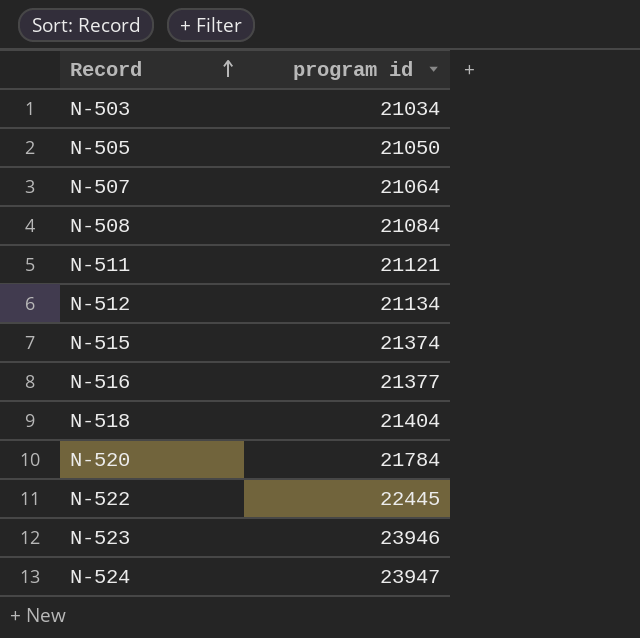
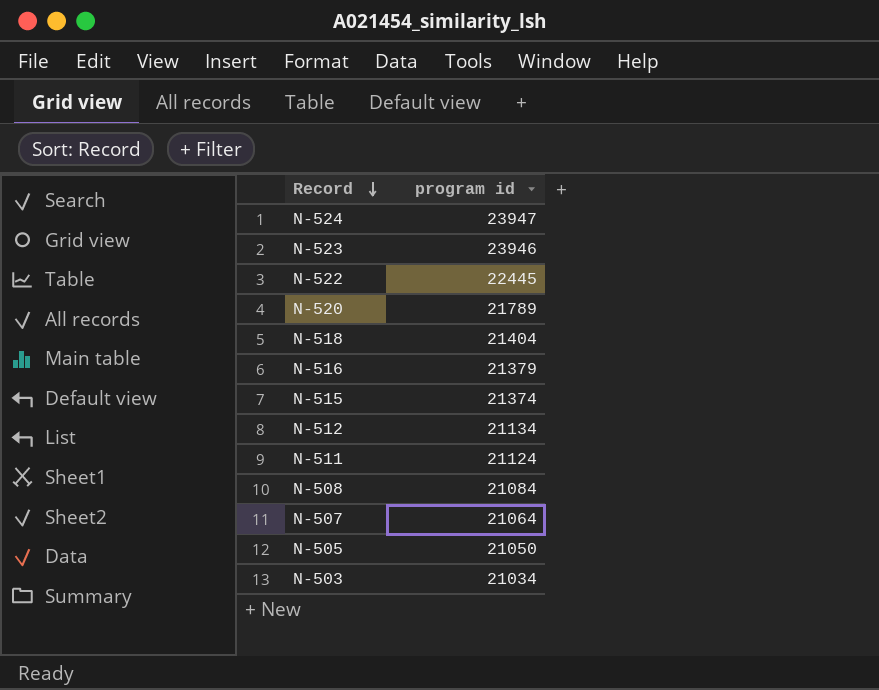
row order: Record ascending -> Record descending
N-520 | program id: 21784 -> 21789
N-516 | program id: 21377 -> 21379
N-511 | program id: 21121 -> 21124

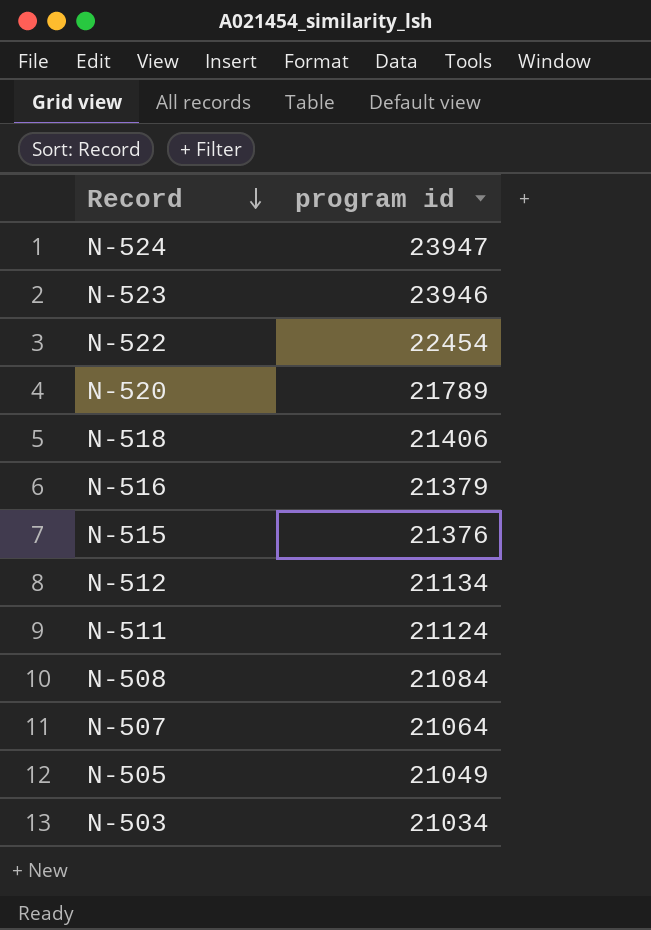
N-522 | program id: 22445 -> 22454
N-518 | program id: 21404 -> 21406
N-515 | program id: 21374 -> 21376
N-505 | program id: 21050 -> 21049

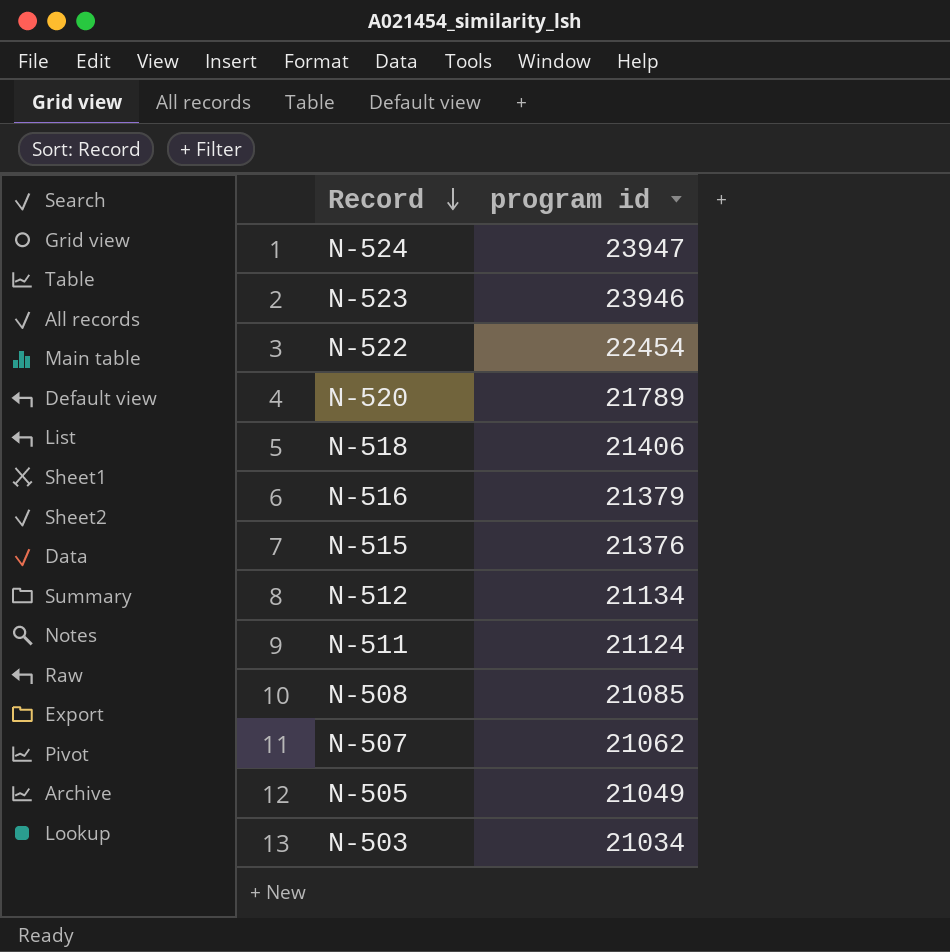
N-508 | program id: 21084 -> 21085
N-507 | program id: 21064 -> 21062

